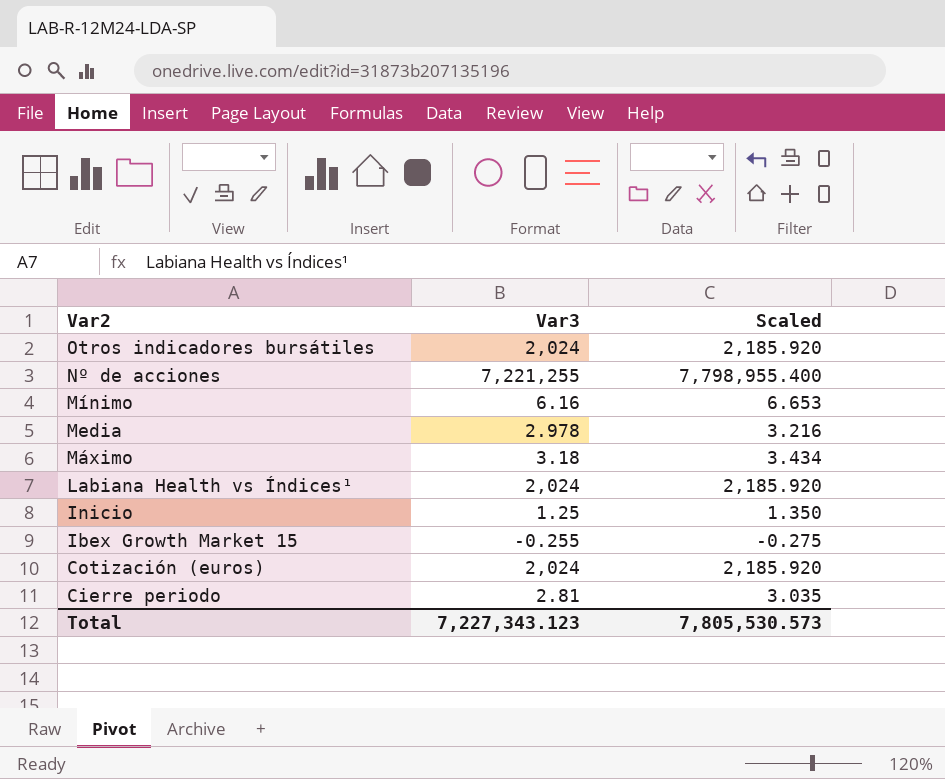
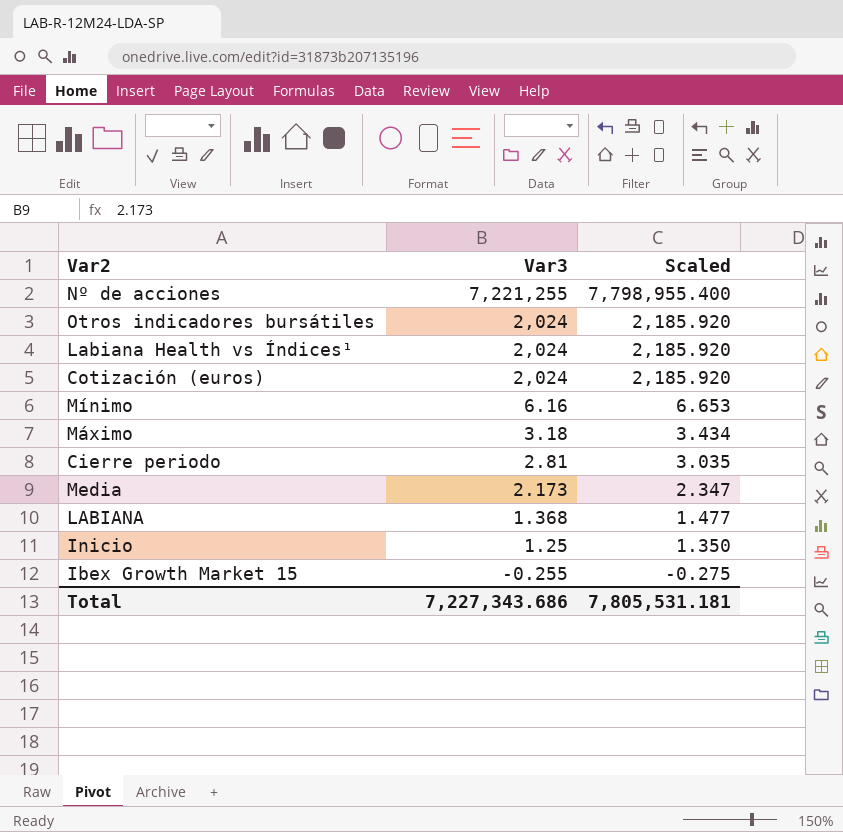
row order: Var2 descending -> Var3 descending
Media | Var3: 2.978 -> 2.173
Media | Scaled: 3.216 -> 2.347
row LABIANA: none -> 1.368 | 1.477
Total | Var3: 7,227,343.123 -> 7,227,343.686
Total | Scaled: 7,805,530.573 -> 7,805,531.181

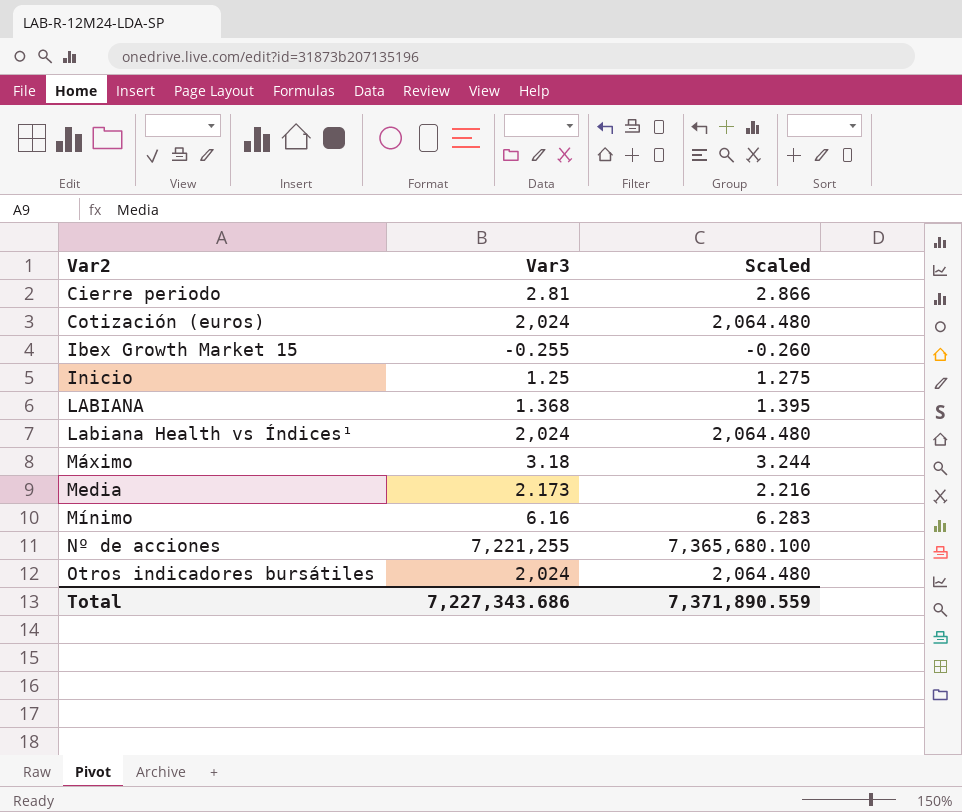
row order: Var3 descending -> Var2 ascending
column Scaled | formula: [Var3] * 1.08 -> [Var3] * 1.02
Total | Scaled: 7,805,531.181 -> 7,371,890.559

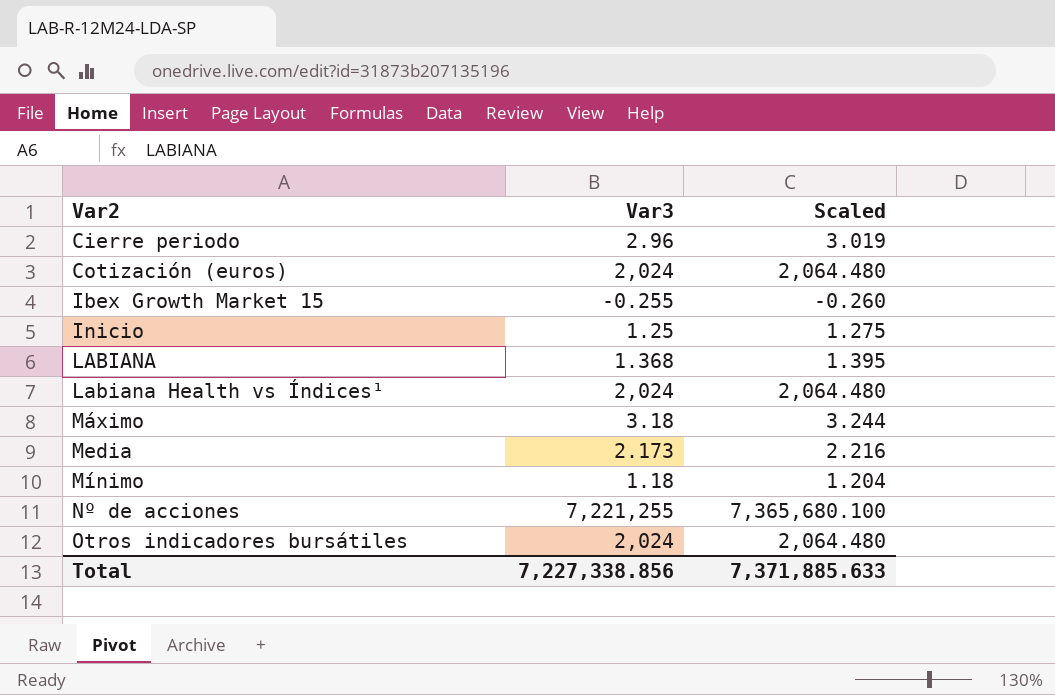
Cierre periodo | Var3: 2.81 -> 2.96
Cierre periodo | Scaled: 2.866 -> 3.019
Mínimo | Var3: 6.16 -> 1.18
Mínimo | Scaled: 6.283 -> 1.204
Total | Var3: 7,227,343.686 -> 7,227,338.856
Total | Scaled: 7,371,890.559 -> 7,371,885.633

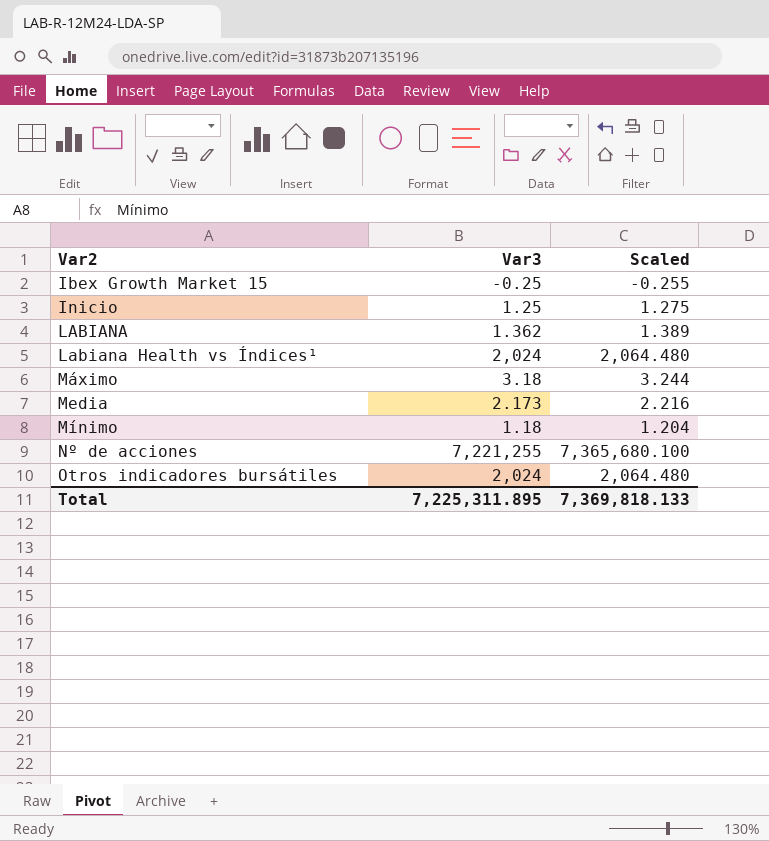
row Cierre periodo: 2.96 | 3.019 -> none
row Cotización (euros): 2,024 | 2,064.480 -> none
Ibex Growth Market 15 | Var3: -0.255 -> -0.25
Ibex Growth Market 15 | Scaled: -0.260 -> -0.255
LABIANA | Var3: 1.368 -> 1.362
LABIANA | Scaled: 1.395 -> 1.389
Total | Var3: 7,227,338.856 -> 7,225,311.895
Total | Scaled: 7,371,885.633 -> 7,369,818.133

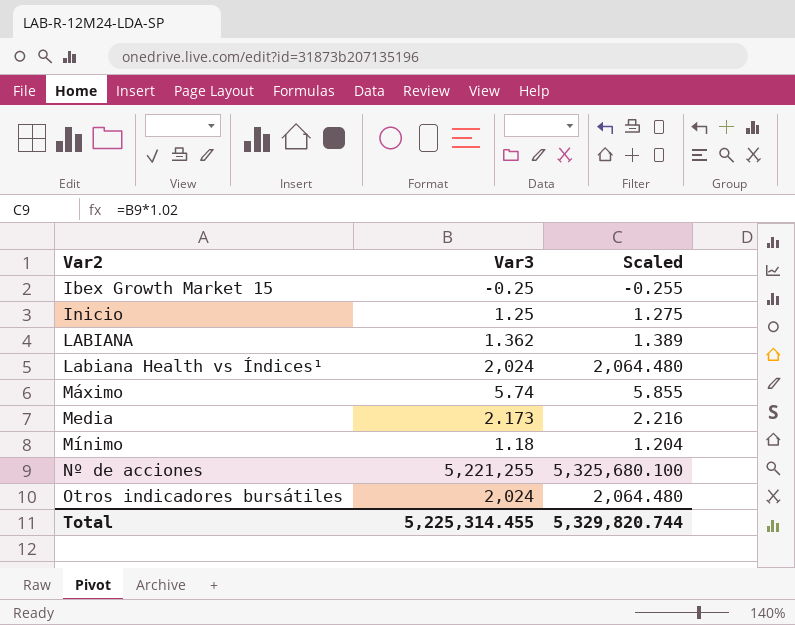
Máximo | Var3: 3.18 -> 5.74
Máximo | Scaled: 3.244 -> 5.855
Nº de acciones | Var3: 7,221,255 -> 5,221,255
Nº de acciones | Scaled: 7,365,680.100 -> 5,325,680.100
Total | Var3: 7,225,311.895 -> 5,225,314.455
Total | Scaled: 7,369,818.133 -> 5,329,820.744

